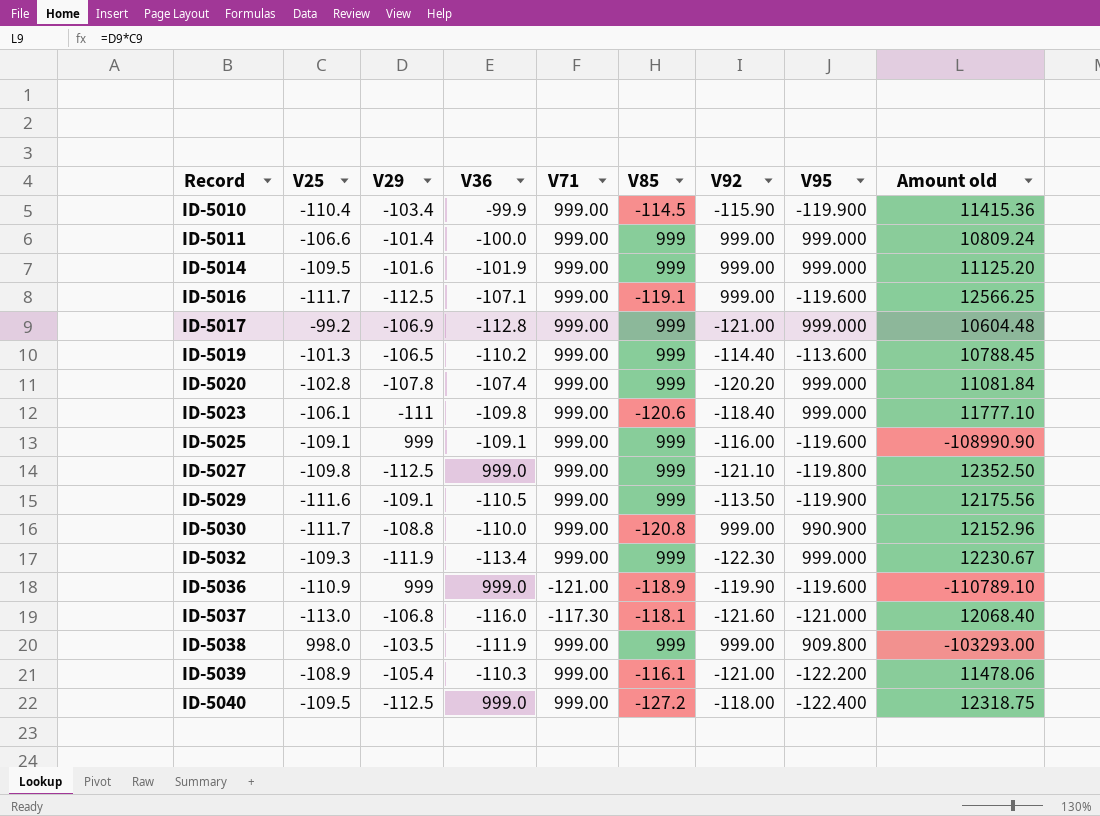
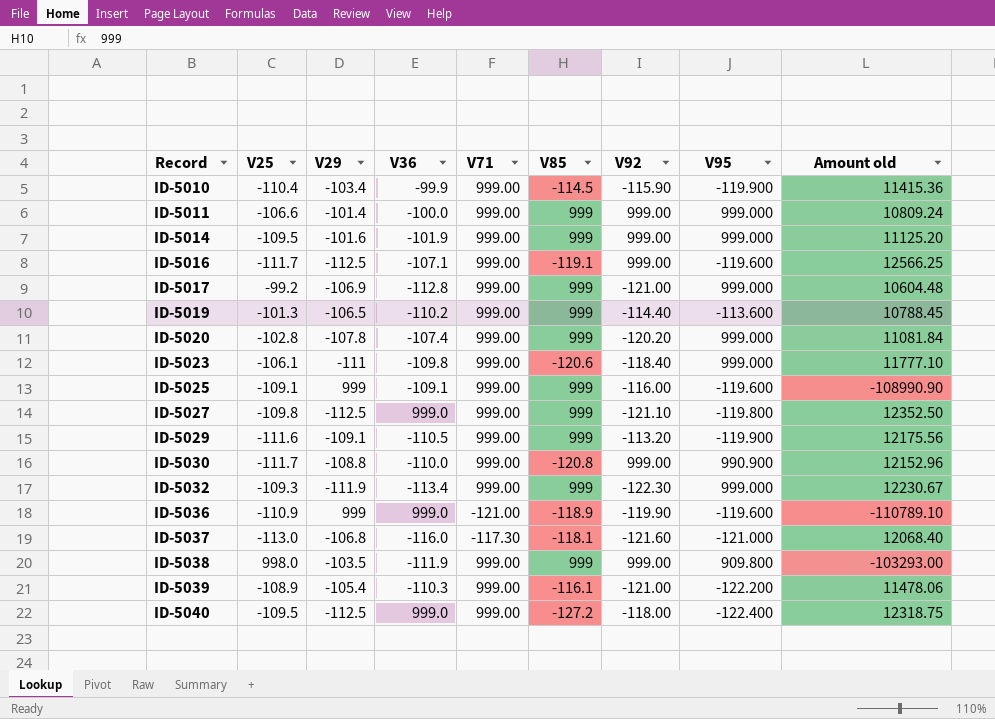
ID-5029 | V92: -113.50 -> -113.20

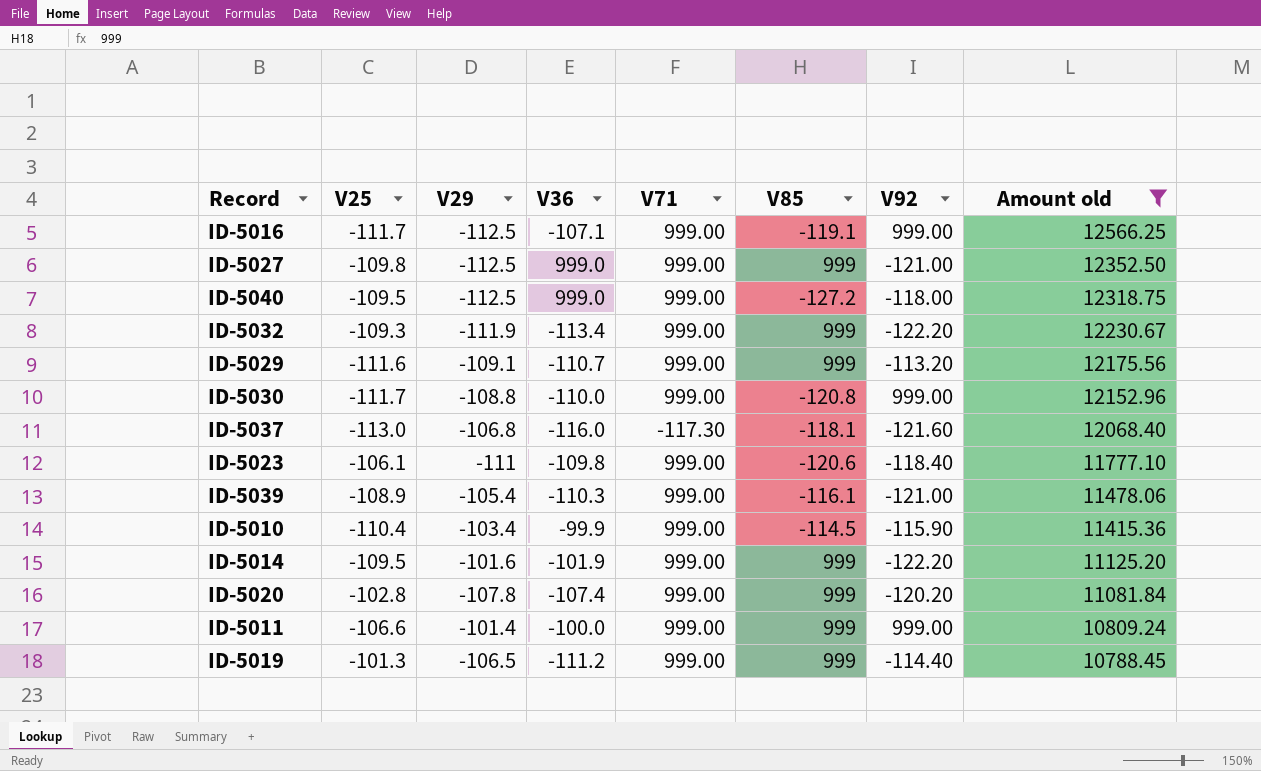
filter: none -> Amount old >= 10788.45
row order: Record ascending -> Amount old descending
column V95 | position: 8 -> none
ID-5027 | V92: -121.10 -> -121.00
ID-5032 | V92: -122.30 -> -122.20
ID-5029 | V36: -110.5 -> -110.7
ID-5014 | V92: 999.00 -> -122.20
ID-5019 | V36: -110.2 -> -111.2

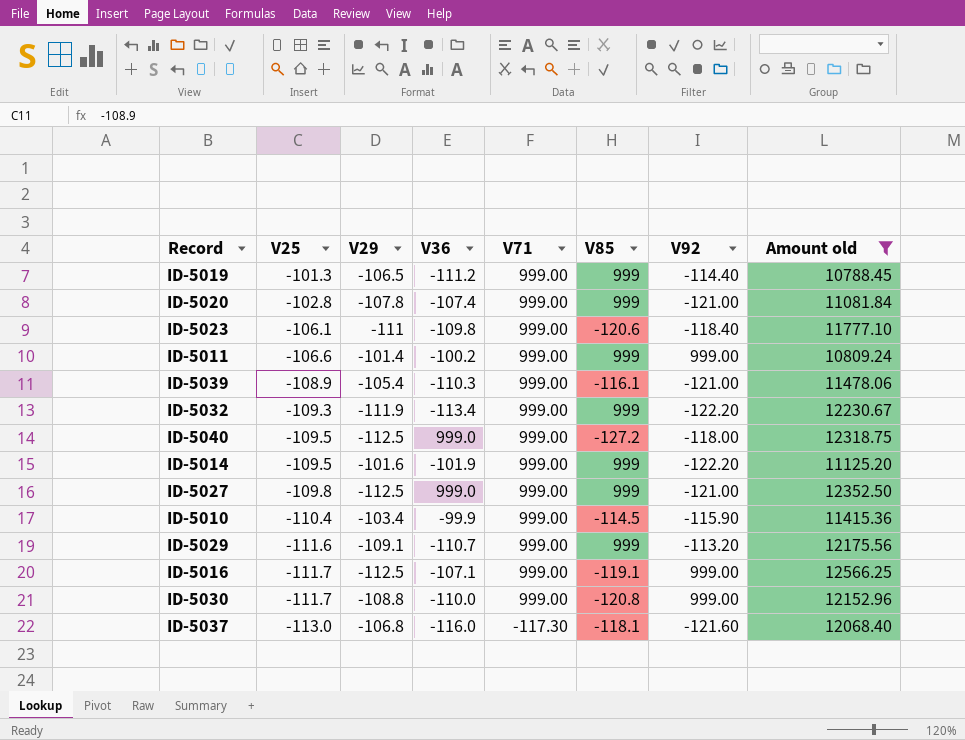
row order: Amount old descending -> V25 descending
ID-5020 | V92: -120.20 -> -121.00
ID-5011 | V36: -100.0 -> -100.2

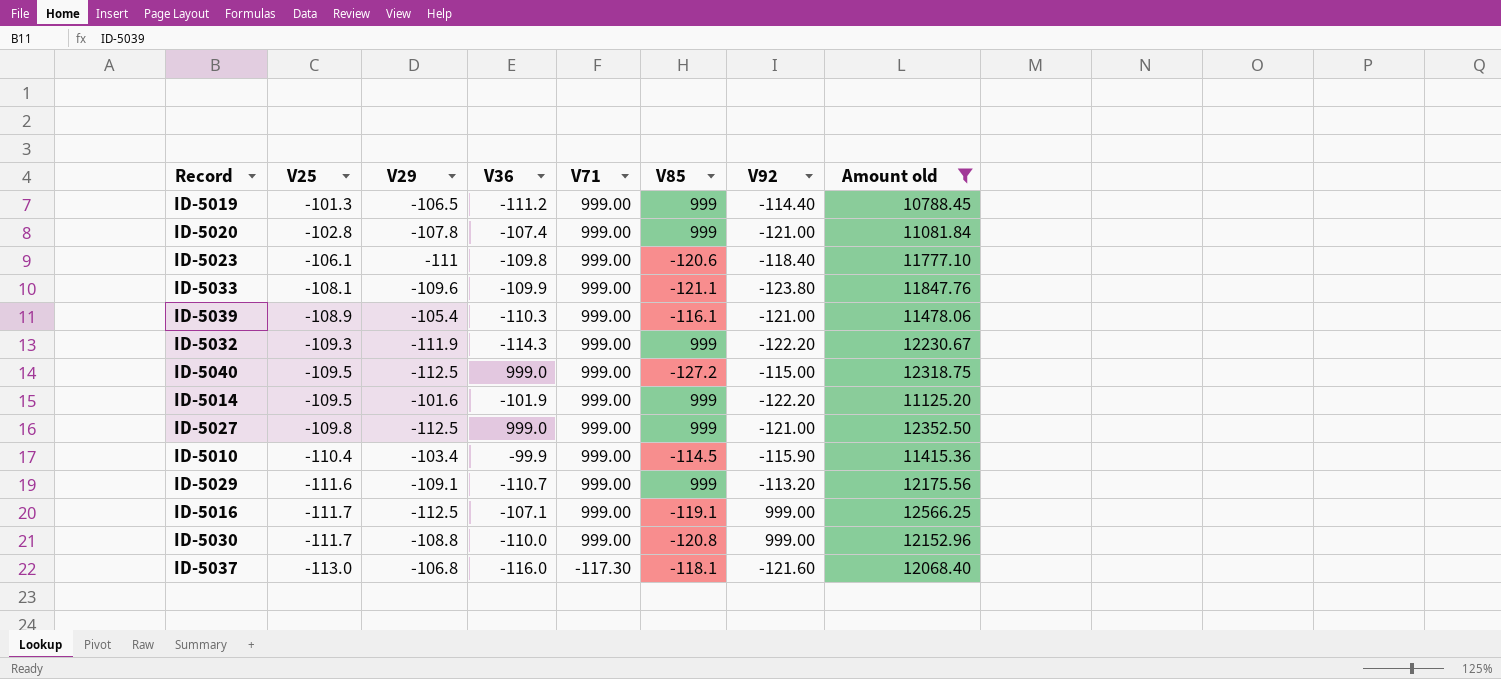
row ID-5011: -106.6 | -101.4 | -100.2 | 999.00 | 999 | 999.00 | 10809.24 -> none
row ID-5033: none -> -108.1 | -109.6 | -109.9 | 999.00 | -121.1 | -123.80 | 11847.76
ID-5032 | V36: -113.4 -> -114.3
ID-5040 | V92: -118.00 -> -115.00

